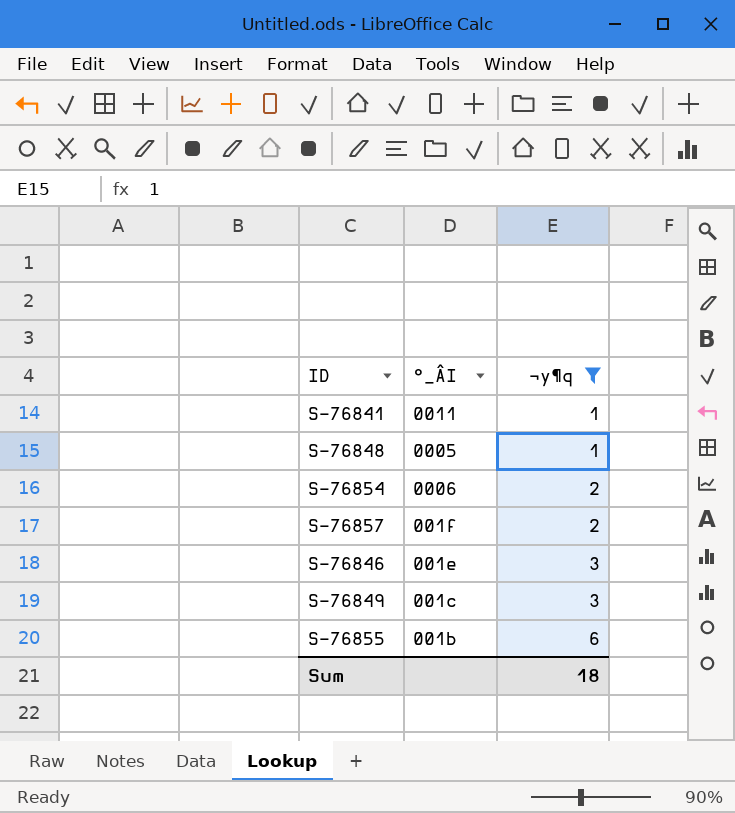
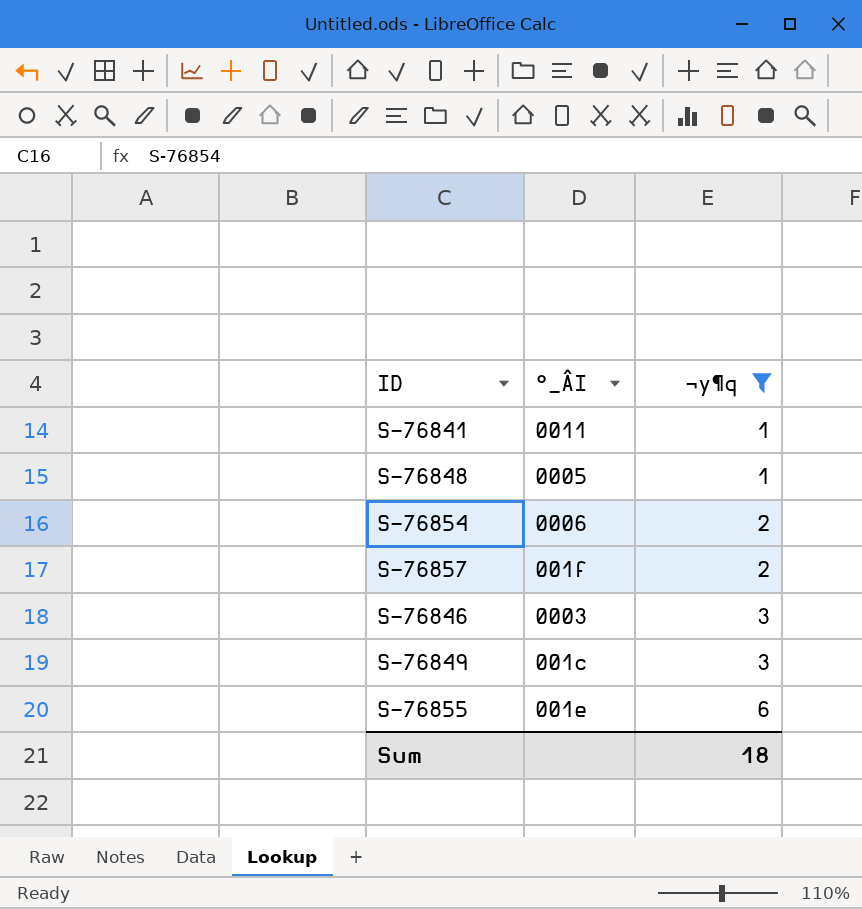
S-76846 | °_ÂI: 001e -> 0003
S-76855 | °_ÂI: 001b -> 001e

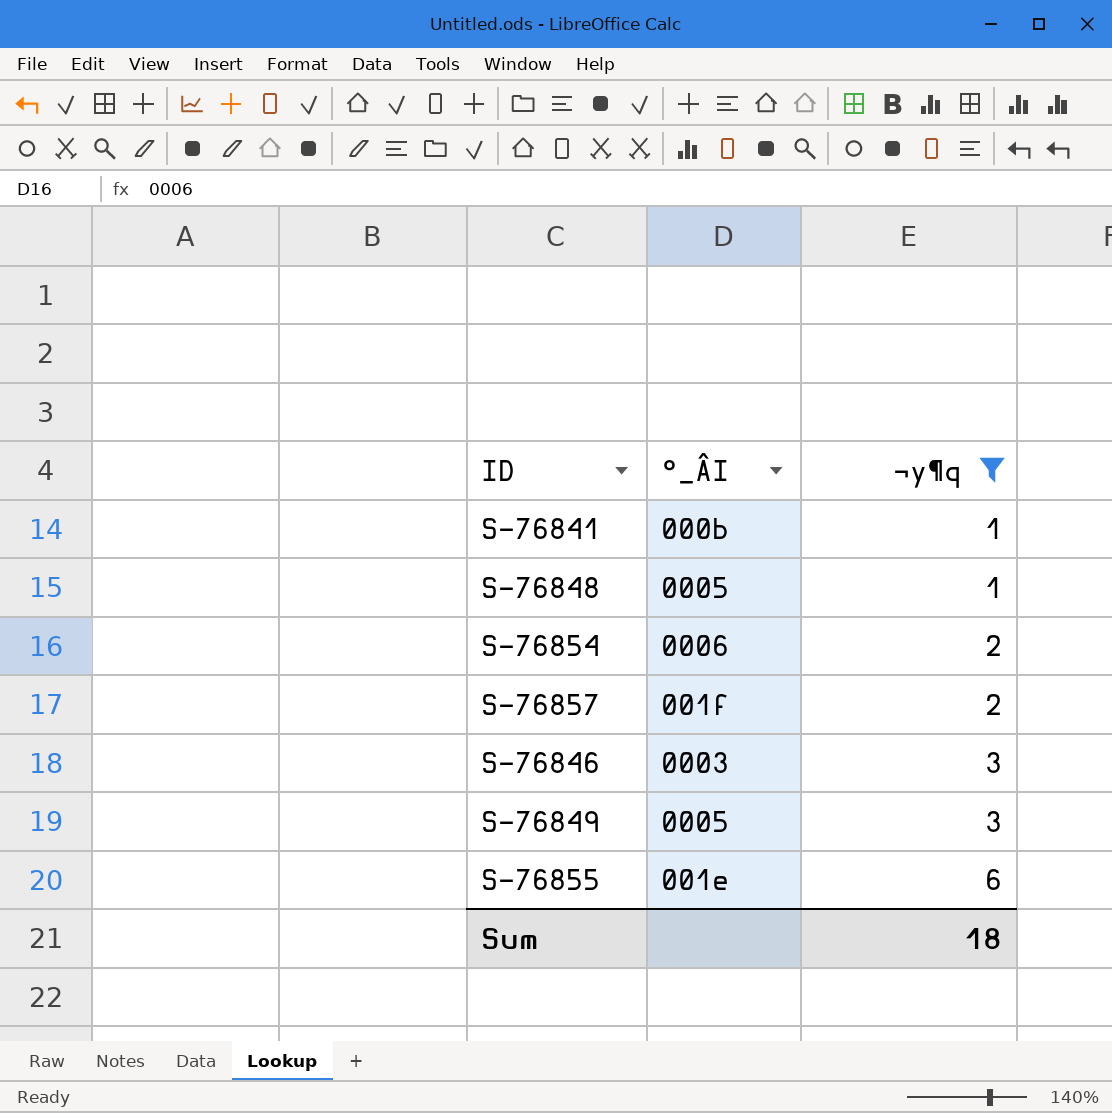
S-76841 | °_ÂI: 0011 -> 000b
S-76849 | °_ÂI: 001c -> 0005

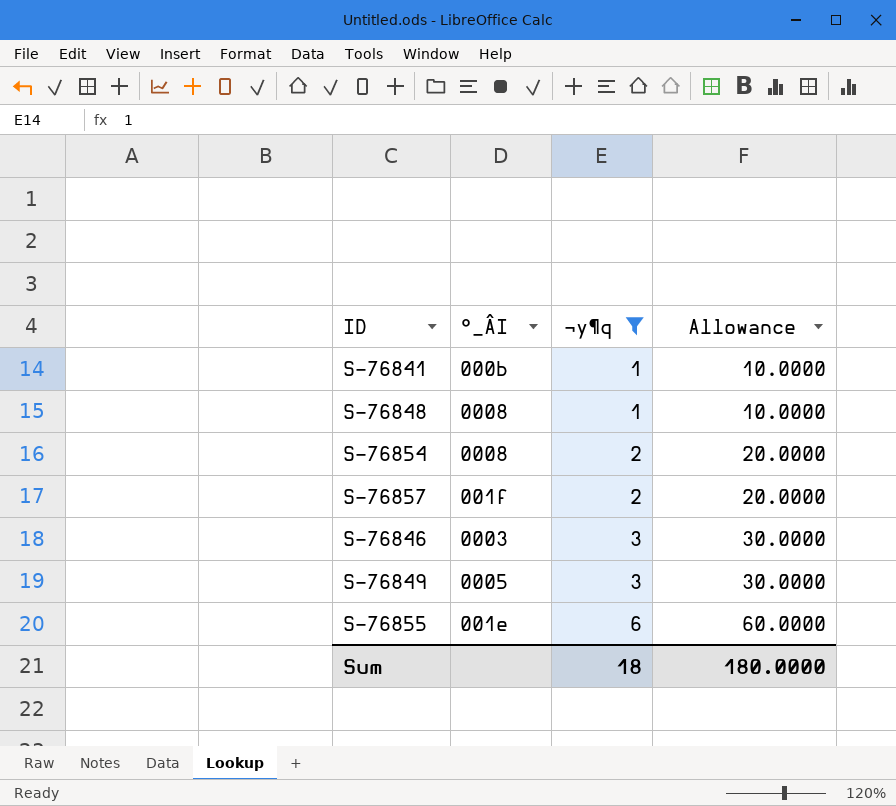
column Allowance | formula: none -> [¬y¶q] * 10
S-76848 | °_ÂI: 0005 -> 0008
S-76854 | °_ÂI: 0006 -> 0008

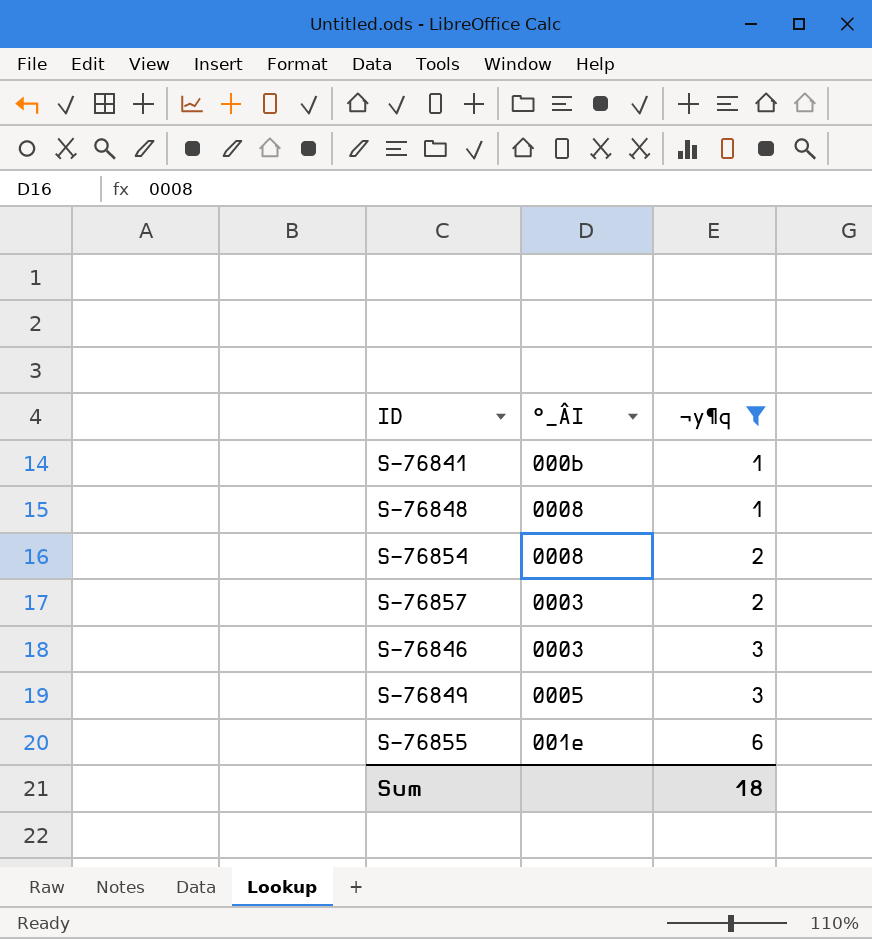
column Allowance | formula: [¬y¶q] * 10 -> none
S-76857 | °_ÂI: 001f -> 0003

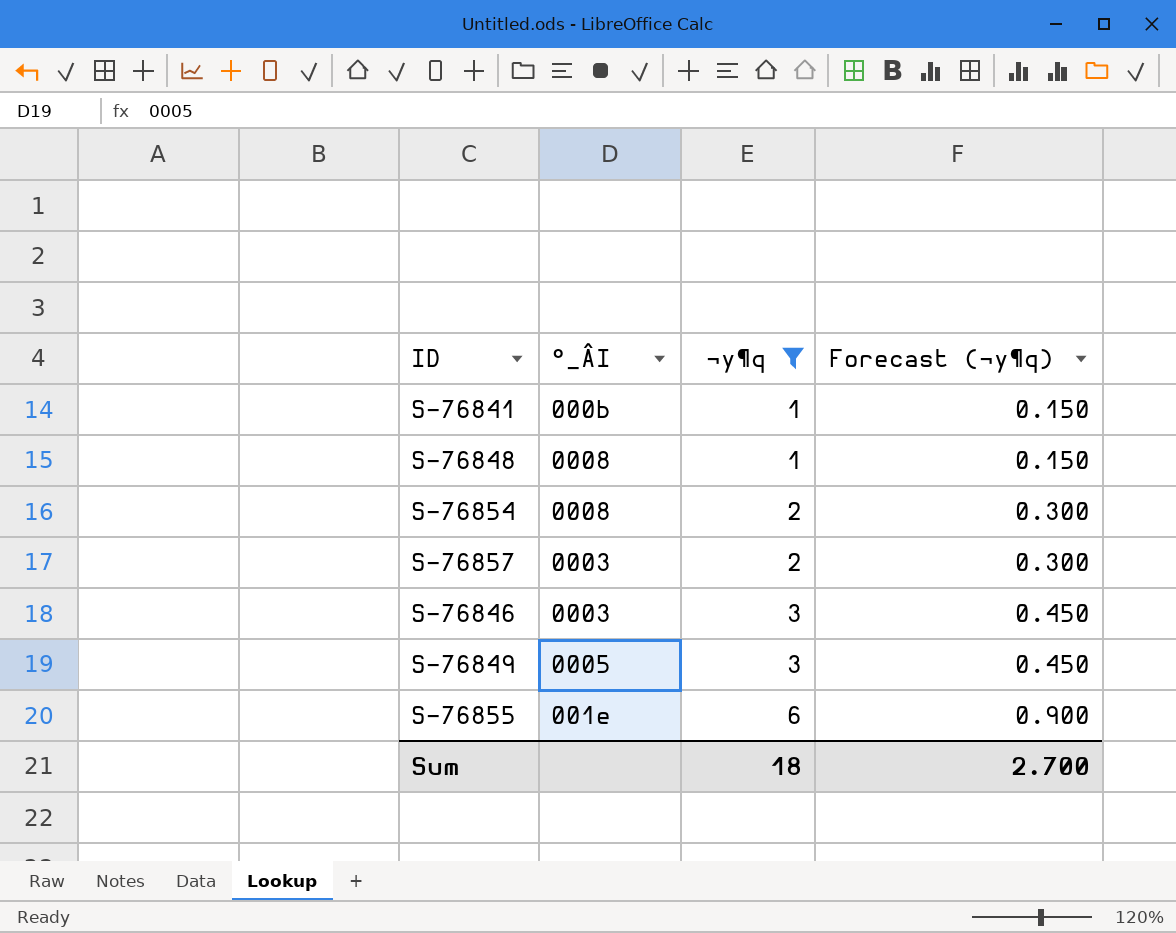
column Forecast (¬y¶q) | formula: none -> [¬y¶q] * 0.15

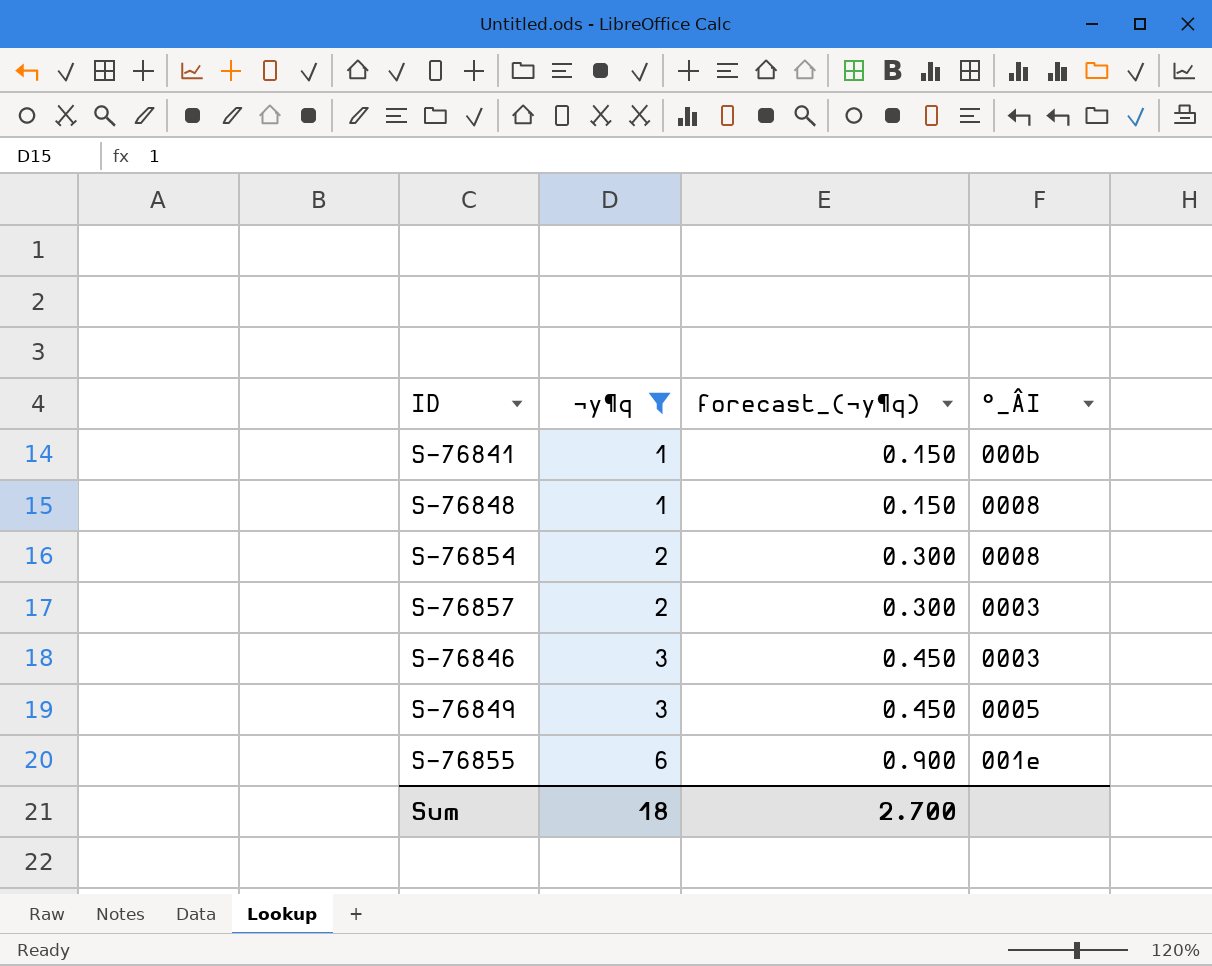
column name: Forecast (¬y¶q) -> forecast_(¬y¶q)
column °_ÂI | position: 2 -> 4

